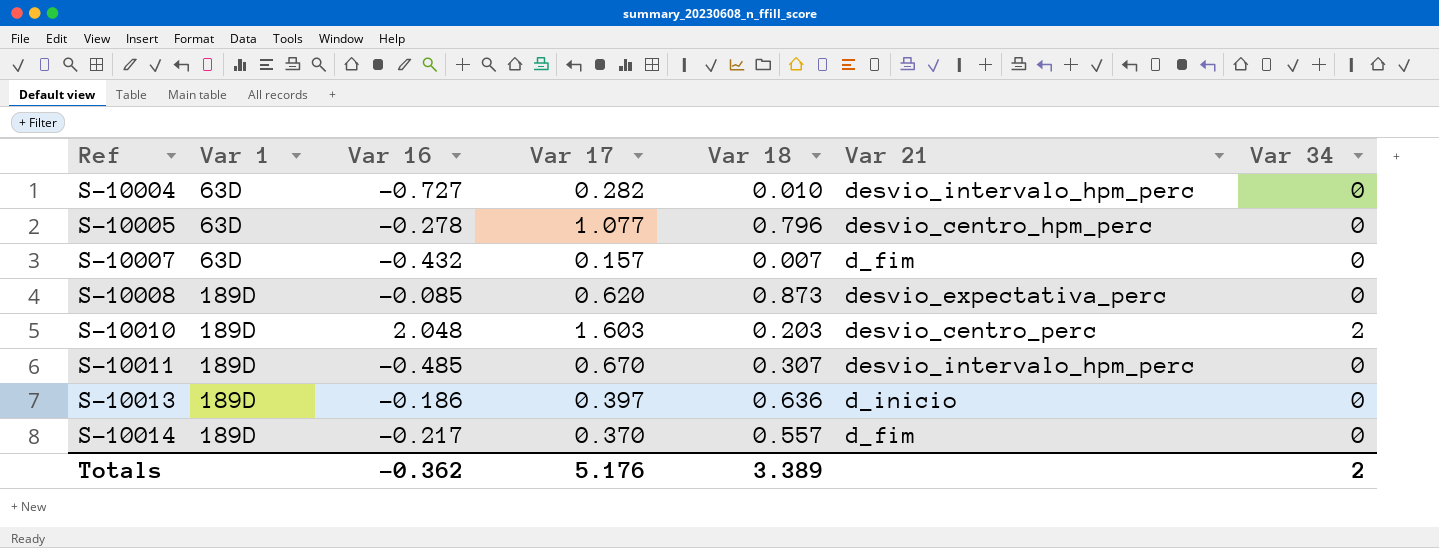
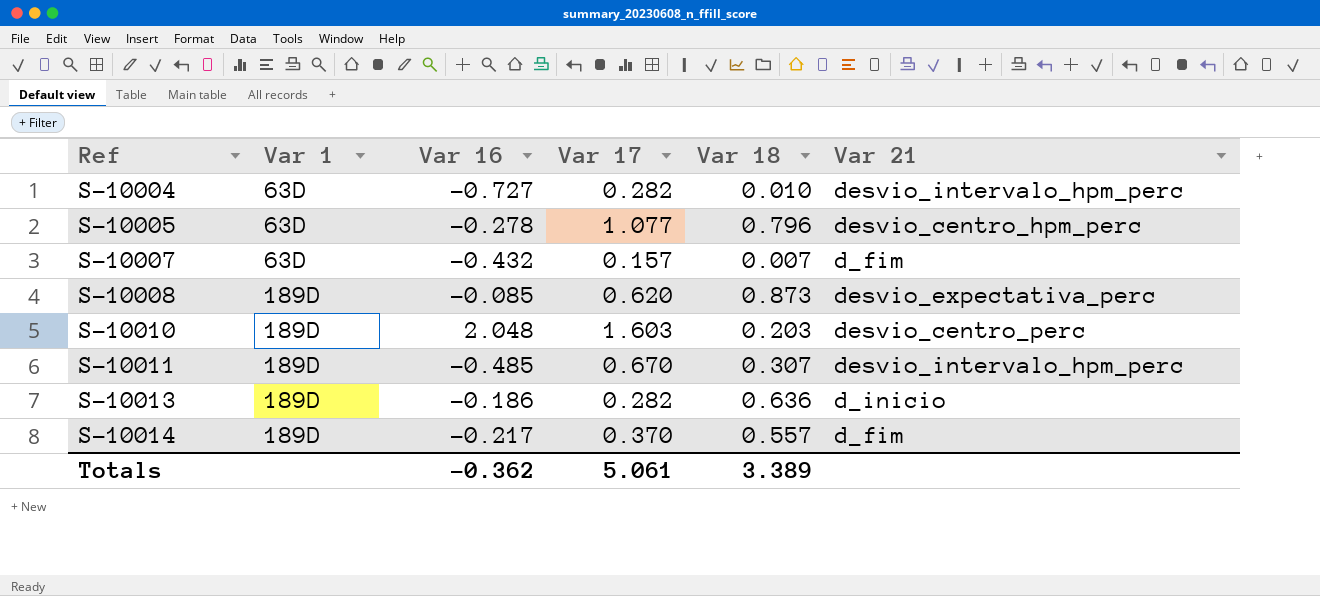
column Var 34 | position: 7 -> none
S-10013 | Var 17: 0.397 -> 0.282
Totals | Var 17: 5.176 -> 5.061

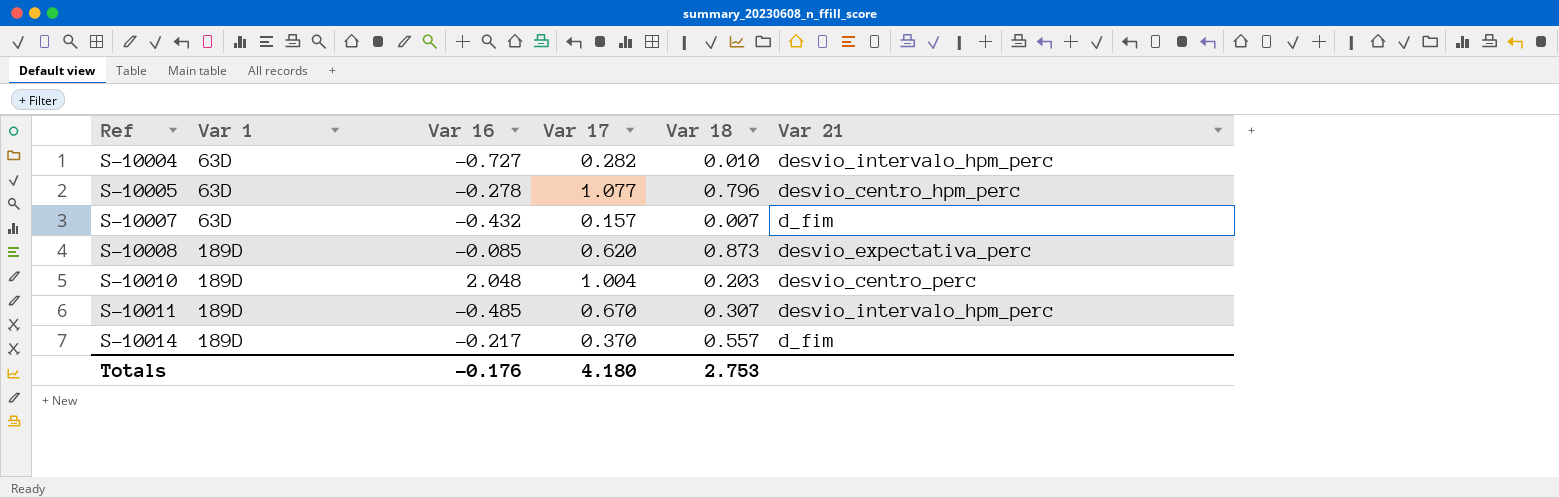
row S-10013: 189D | -0.186 | 0.282 | 0.636 | d_inicio -> none
S-10010 | Var 17: 1.603 -> 1.004
Totals | Var 16: -0.362 -> -0.176
Totals | Var 17: 5.061 -> 4.180
Totals | Var 18: 3.389 -> 2.753

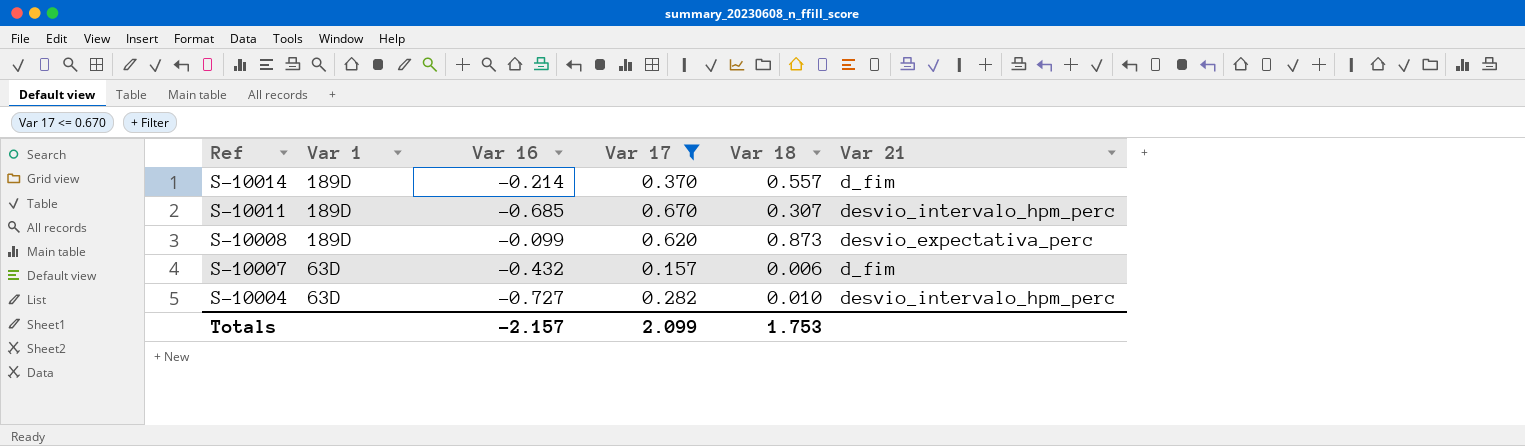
filter: none -> Var 17 <= 0.670
row order: Ref ascending -> Ref descending
S-10014 | Var 16: -0.217 -> -0.214
S-10011 | Var 16: -0.485 -> -0.685
S-10008 | Var 16: -0.085 -> -0.099
S-10007 | Var 18: 0.007 -> 0.006
Totals | Var 16: -0.176 -> -2.157
Totals | Var 17: 4.180 -> 2.099
Totals | Var 18: 2.753 -> 1.753

